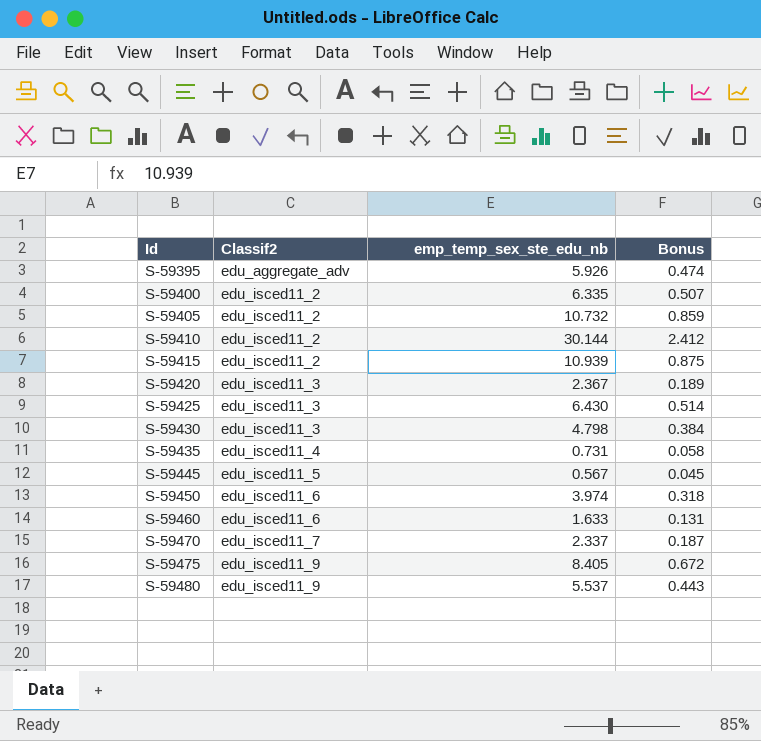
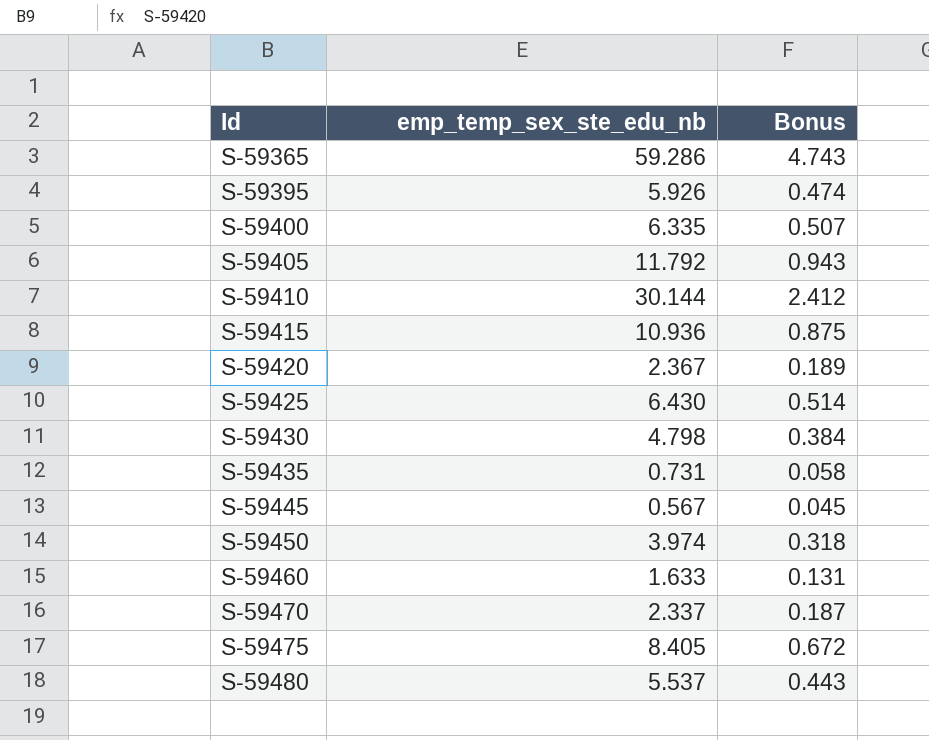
column Classif2 | position: 2 -> none
row S-59365: none -> 59.286 | 4.743
S-59405 | emp_temp_sex_ste_edu_nb: 10.732 -> 11.792
S-59405 | Bonus: 0.859 -> 0.943
S-59415 | emp_temp_sex_ste_edu_nb: 10.939 -> 10.936

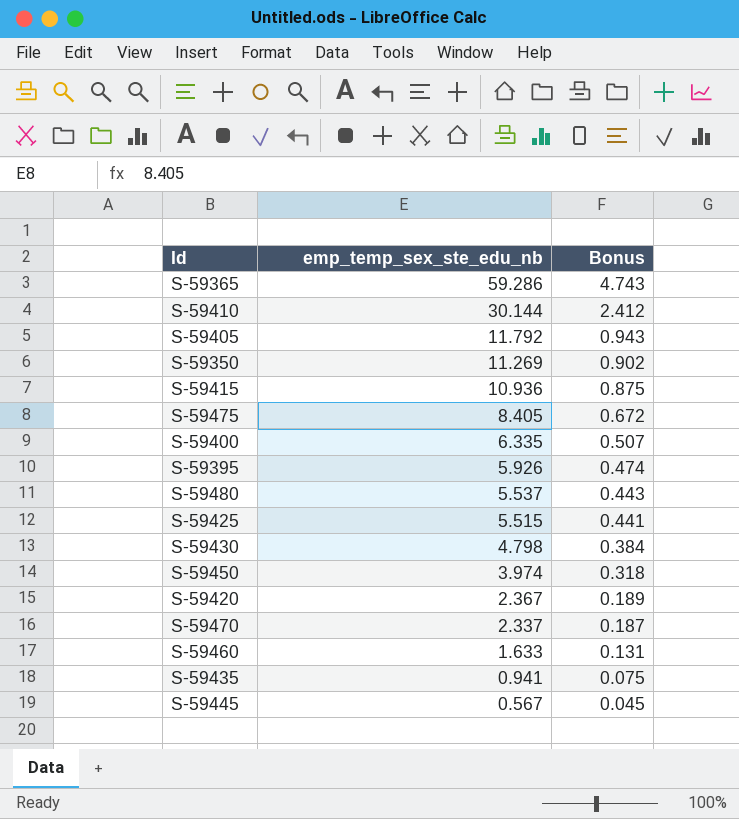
row order: Id ascending -> emp_temp_sex_ste_edu_nb descending
row S-59350: none -> 11.269 | 0.902
S-59425 | emp_temp_sex_ste_edu_nb: 6.430 -> 5.515
S-59425 | Bonus: 0.514 -> 0.441
S-59435 | emp_temp_sex_ste_edu_nb: 0.731 -> 0.941
S-59435 | Bonus: 0.058 -> 0.075

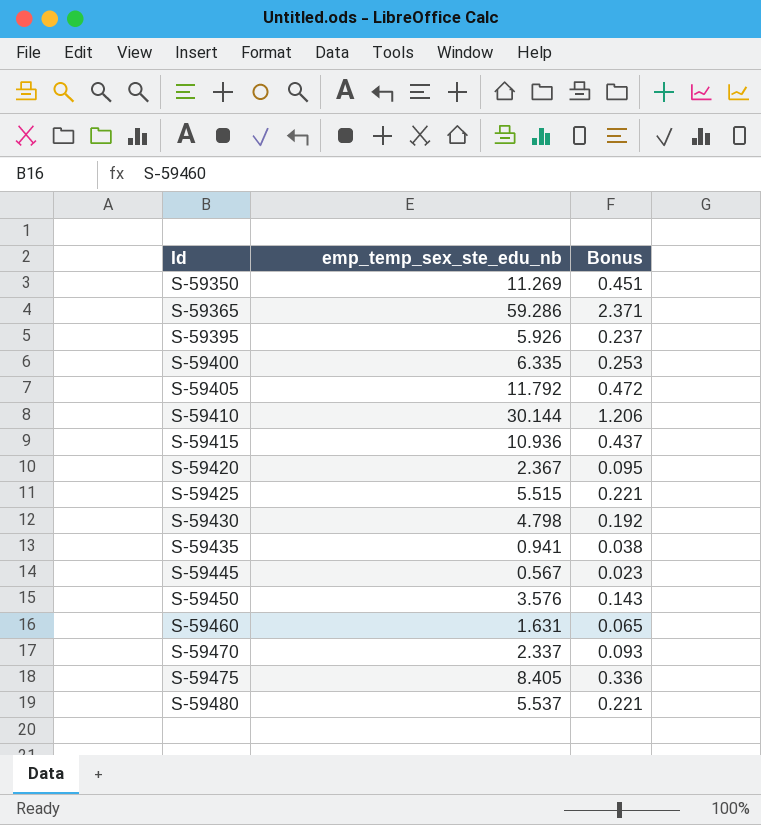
row order: emp_temp_sex_ste_edu_nb descending -> Id ascending
column Bonus | formula: [emp_temp_sex_ste_edu_nb] * 0.08 -> [emp_temp_sex_ste_edu_nb] * 0.04
S-59450 | emp_temp_sex_ste_edu_nb: 3.974 -> 3.576
S-59460 | emp_temp_sex_ste_edu_nb: 1.633 -> 1.631

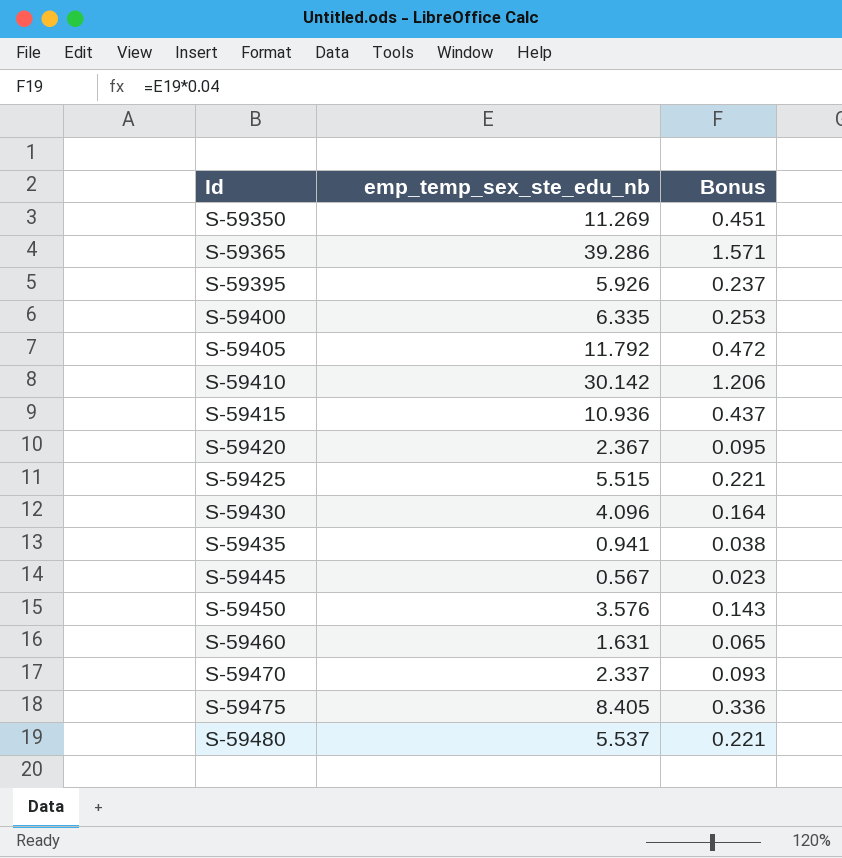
S-59365 | emp_temp_sex_ste_edu_nb: 59.286 -> 39.286
S-59365 | Bonus: 2.371 -> 1.571
S-59410 | emp_temp_sex_ste_edu_nb: 30.144 -> 30.142
S-59430 | emp_temp_sex_ste_edu_nb: 4.798 -> 4.096
S-59430 | Bonus: 0.192 -> 0.164

